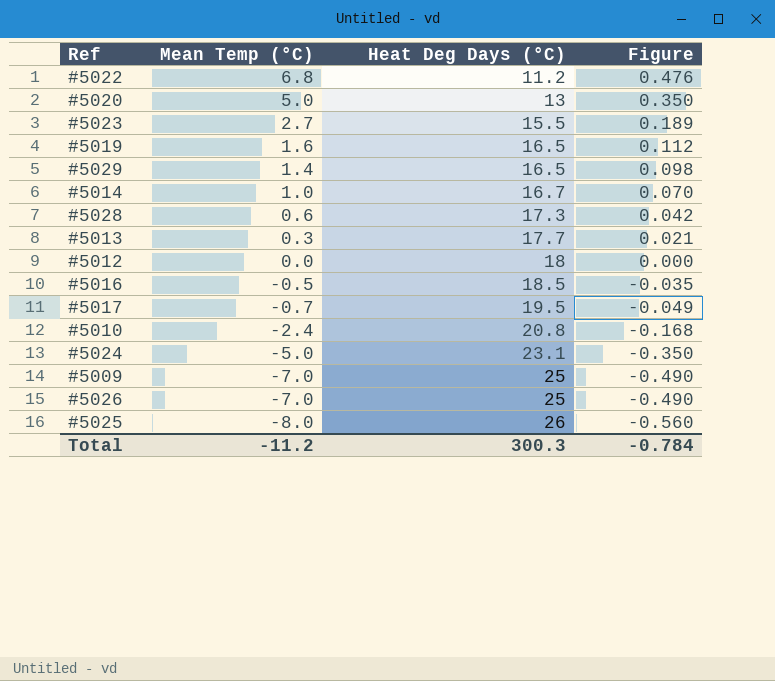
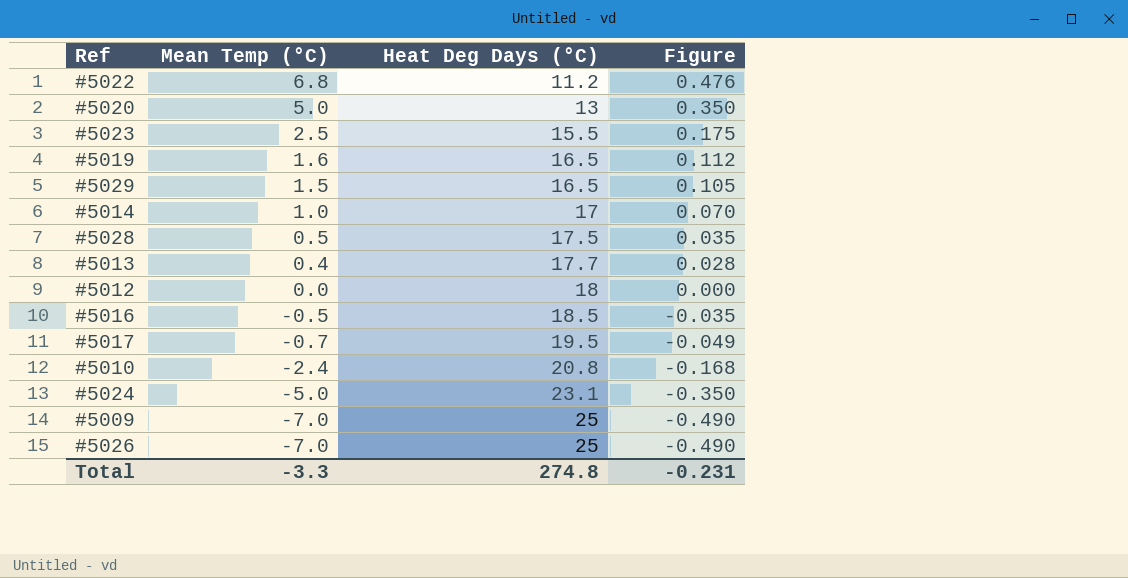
row #5025: -8.0 | 26 | -0.560 -> none
#5023 | Mean Temp (°C): 2.7 -> 2.5
#5023 | Figure: 0.189 -> 0.175
#5029 | Mean Temp (°C): 1.4 -> 1.5
#5029 | Figure: 0.098 -> 0.105
#5014 | Heat Deg Days (°C): 16.7 -> 17
#5028 | Mean Temp (°C): 0.6 -> 0.5
#5028 | Heat Deg Days (°C): 17.3 -> 17.5
#5028 | Figure: 0.042 -> 0.035
#5013 | Mean Temp (°C): 0.3 -> 0.4
#5013 | Figure: 0.021 -> 0.028
Total | Mean Temp (°C): -11.2 -> -3.3
Total | Heat Deg Days (°C): 300.3 -> 274.8
Total | Figure: -0.784 -> -0.231

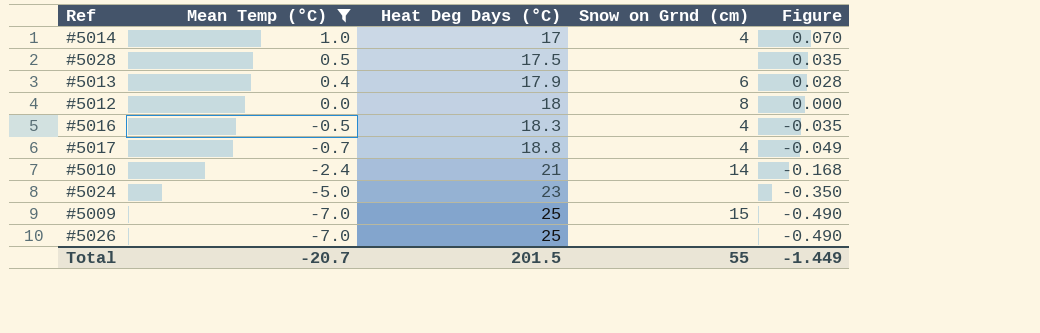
filter: none -> Mean Temp (°C) <= 1.0
column Snow on Grnd (cm) | position: none -> 4
#5013 | Heat Deg Days (°C): 17.7 -> 17.9
#5016 | Heat Deg Days (°C): 18.5 -> 18.3
#5017 | Heat Deg Days (°C): 19.5 -> 18.8
#5010 | Heat Deg Days (°C): 20.8 -> 21
#5024 | Heat Deg Days (°C): 23.1 -> 23
Total | Mean Temp (°C): -3.3 -> -20.7
Total | Heat Deg Days (°C): 274.8 -> 201.5
Total | Figure: -0.231 -> -1.449

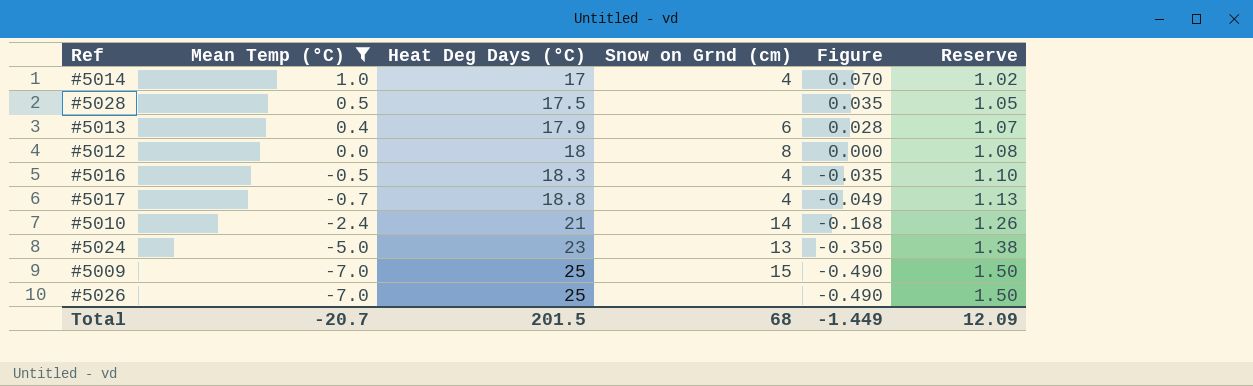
column Reserve | formula: none -> [Heat Deg Days (°C)] * 0.06
#5024 | Snow on Grnd (cm): none -> 13
Total | Snow on Grnd (cm): 55 -> 68

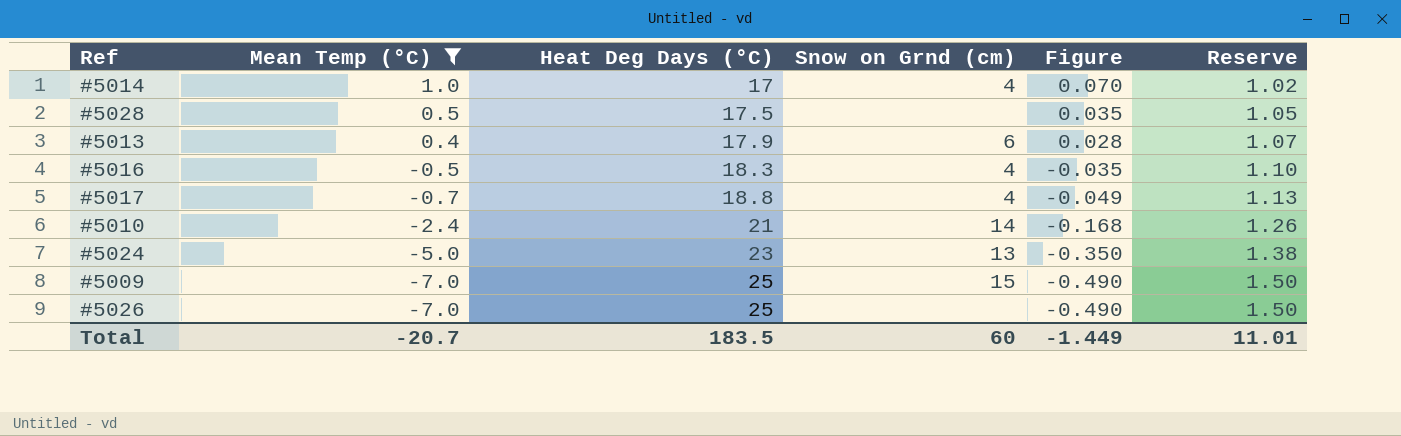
row #5012: 0.0 | 18 | 8 | 0.000 | 1.08 -> none
Total | Heat Deg Days (°C): 201.5 -> 183.5
Total | Snow on Grnd (cm): 68 -> 60
Total | Reserve: 12.09 -> 11.01

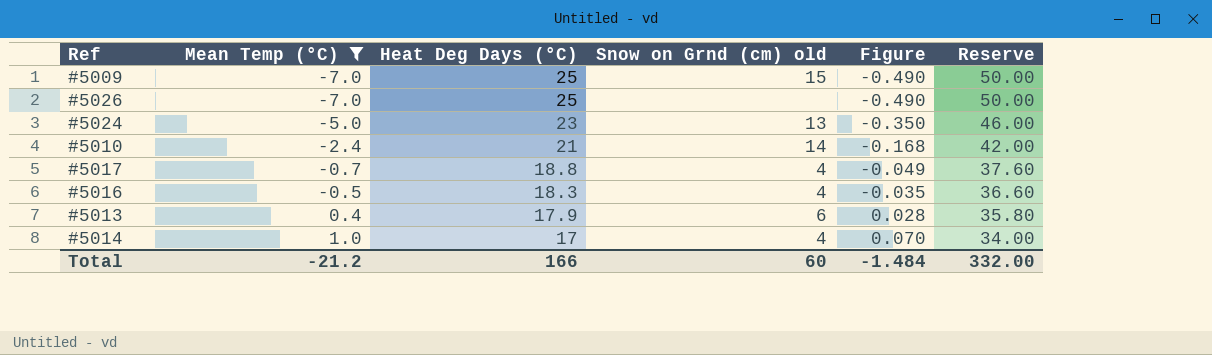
row order: Mean Temp (°C) descending -> Mean Temp (°C) ascending
column name: Snow on Grnd (cm) -> Snow on Grnd (cm) old
column Reserve | formula: [Heat Deg Days (°C)] * 0.06 -> [Heat Deg Days (°C)] * 2
row #5028: 0.5 | 17.5 | none | 0.035 | 1.05 -> none
Total | Mean Temp (°C): -20.7 -> -21.2
Total | Heat Deg Days (°C): 183.5 -> 166
Total | Figure: -1.449 -> -1.484
Total | Reserve: 11.01 -> 332.00

